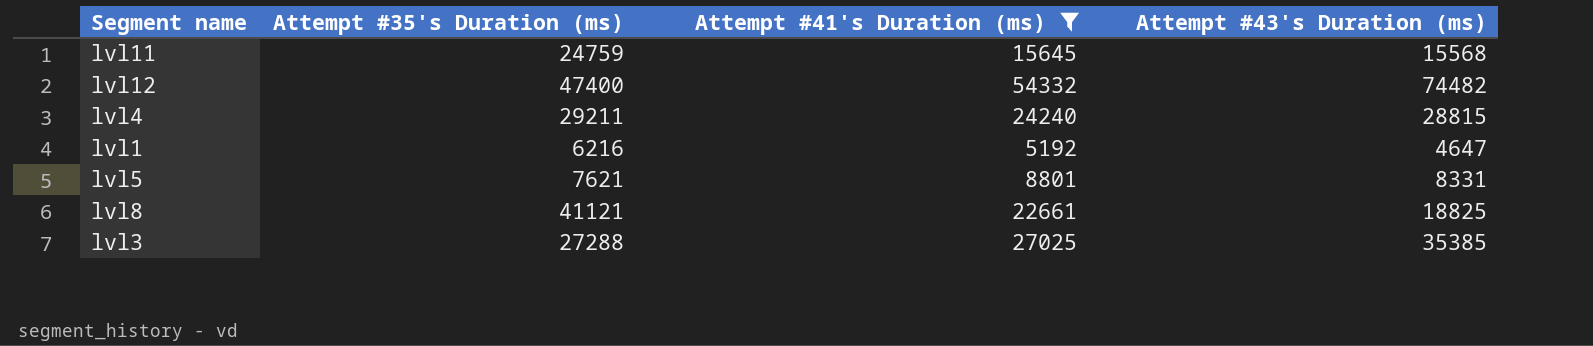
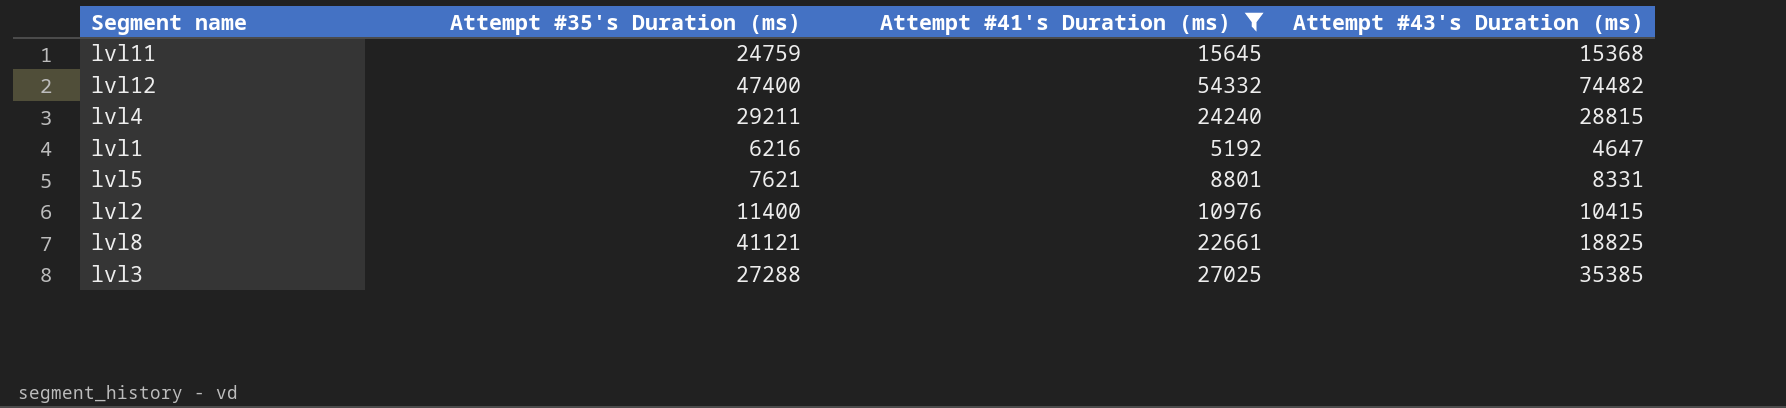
lvl11 | Attempt #43's Duration (ms): 15568 -> 15368
row lvl2: none -> 11400 | 10976 | 10415

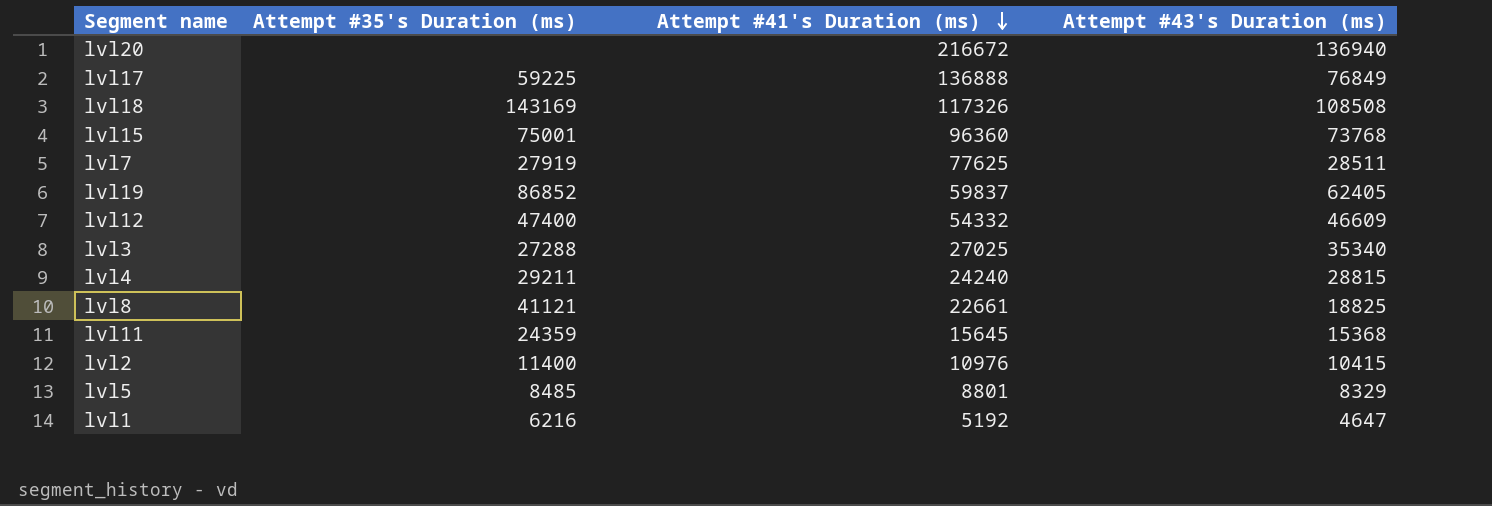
filter: Attempt #41's Duration (ms) <= 54332 -> none
row order: none -> Attempt #41's Duration (ms) descending
lvl12 | Attempt #43's Duration (ms): 74482 -> 46609
lvl3 | Attempt #43's Duration (ms): 35385 -> 35340
lvl11 | Attempt #35's Duration (ms): 24759 -> 24359
lvl5 | Attempt #35's Duration (ms): 7621 -> 8485
lvl5 | Attempt #43's Duration (ms): 8331 -> 8329

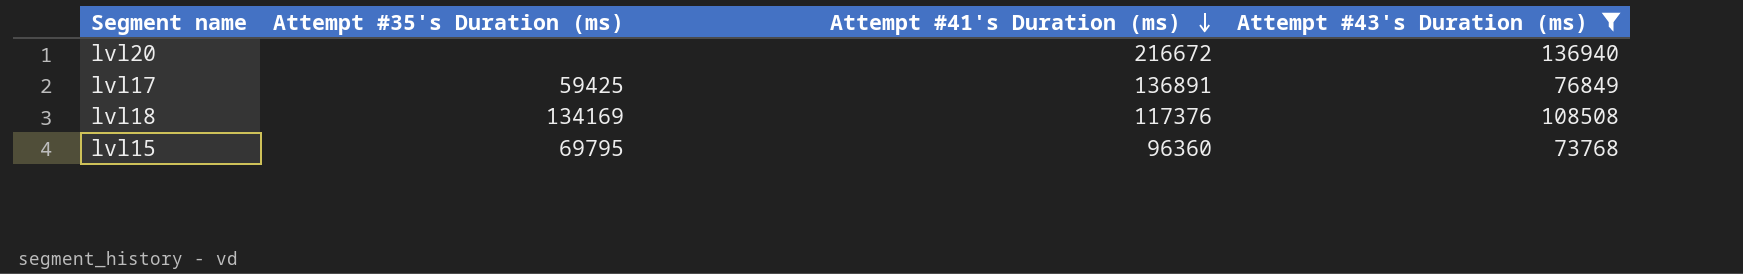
filter: none -> Attempt #43's Duration (ms) >= 73768
lvl17 | Attempt #35's Duration (ms): 59225 -> 59425
lvl17 | Attempt #41's Duration (ms): 136888 -> 136891
lvl18 | Attempt #35's Duration (ms): 143169 -> 134169
lvl18 | Attempt #41's Duration (ms): 117326 -> 117376
lvl15 | Attempt #35's Duration (ms): 75001 -> 69795

